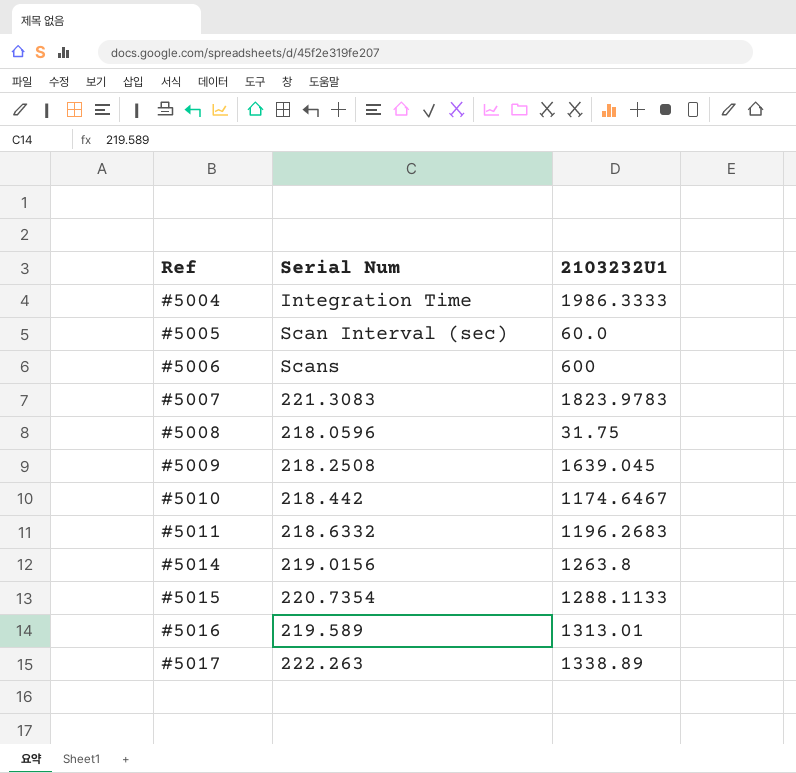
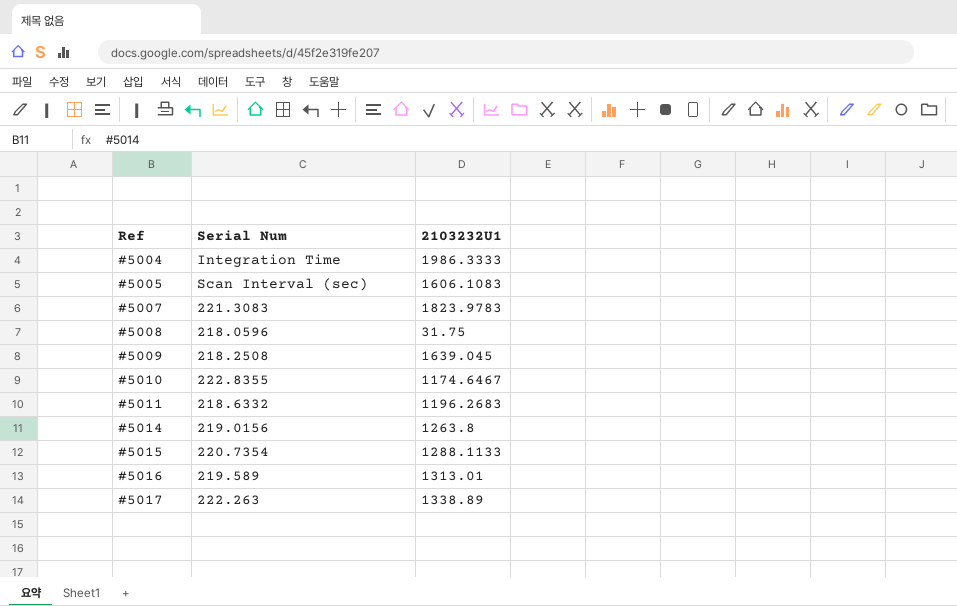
row #5006: Scans | 600 -> none
#5005 | 2103232U1: 60.0 -> 1606.1083
#5010 | Serial Num: 218.442 -> 222.8355

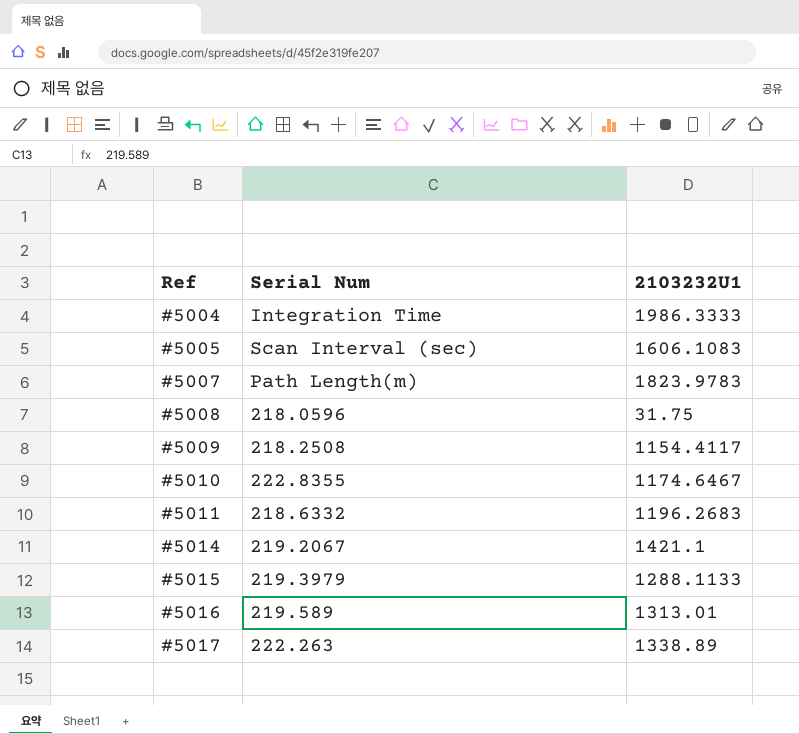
#5007 | Serial Num: 221.3083 -> Path Length(m)
#5009 | 2103232U1: 1639.045 -> 1154.4117
#5014 | Serial Num: 219.0156 -> 219.2067
#5014 | 2103232U1: 1263.8 -> 1421.1
#5015 | Serial Num: 220.7354 -> 219.3979

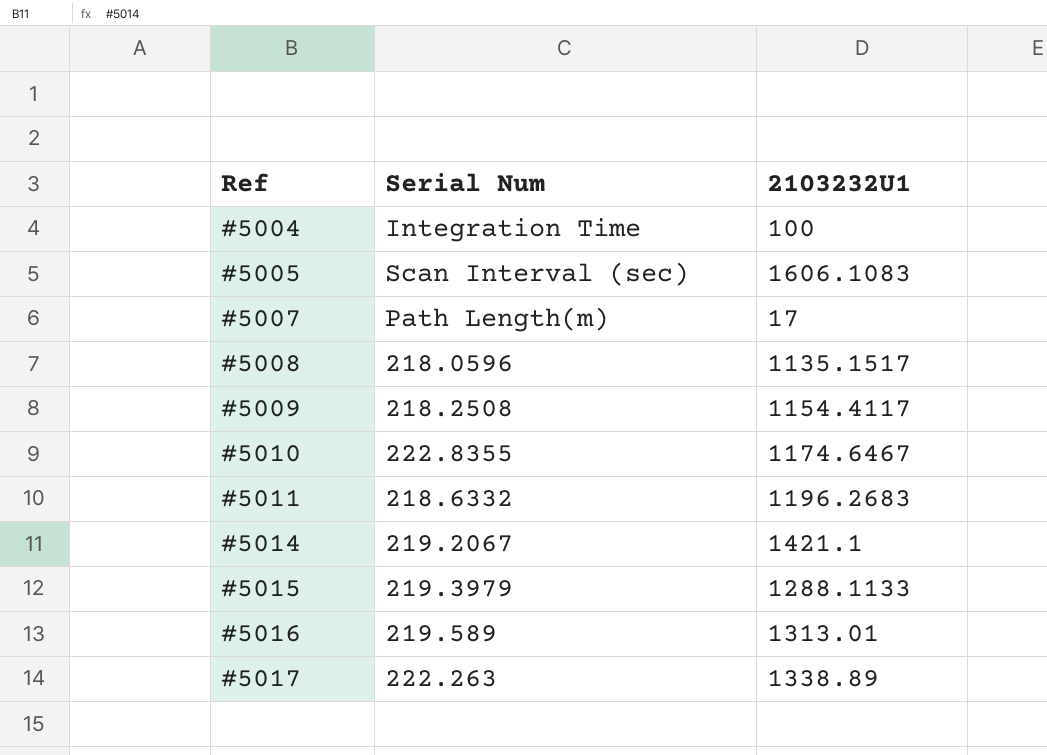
#5004 | 2103232U1: 1986.3333 -> 100
#5007 | 2103232U1: 1823.9783 -> 17
#5008 | 2103232U1: 31.75 -> 1135.1517

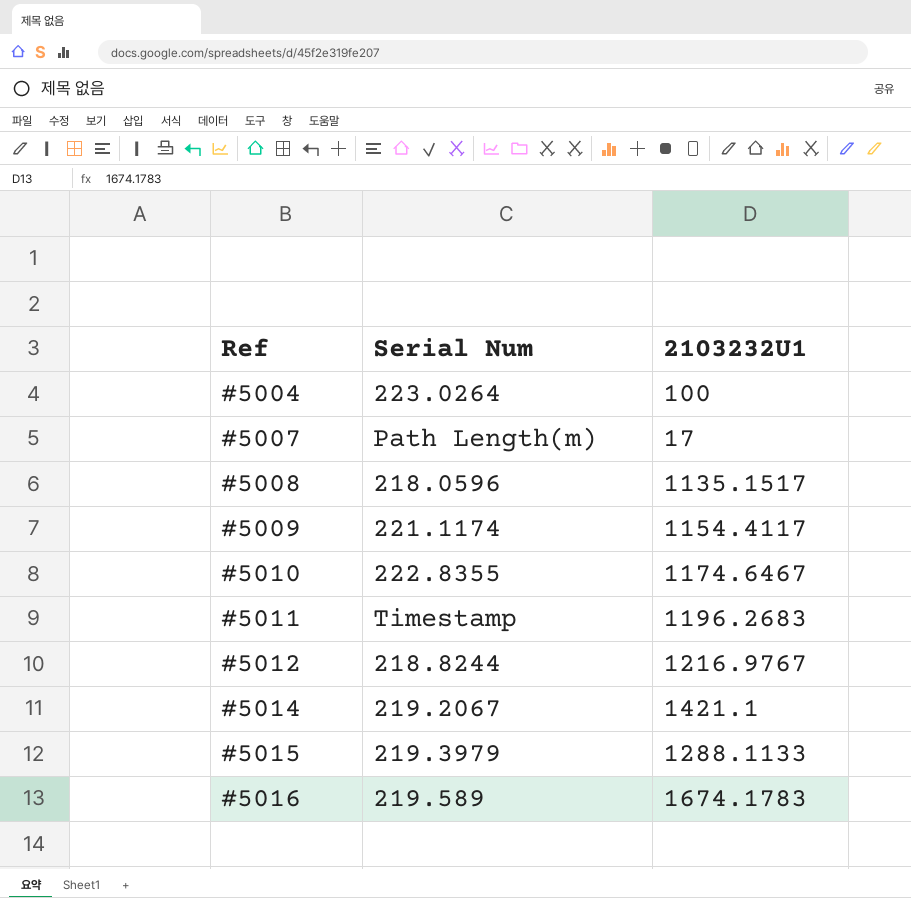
row #5005: Scan Interval (sec) | 1606.1083 -> none
row #5017: 222.263 | 1338.89 -> none
#5004 | Serial Num: Integration Time -> 223.0264
#5009 | Serial Num: 218.2508 -> 221.1174
#5011 | Serial Num: 218.6332 -> Timestamp
row #5012: none -> 218.8244 | 1216.9767
#5016 | 2103232U1: 1313.01 -> 1674.1783

